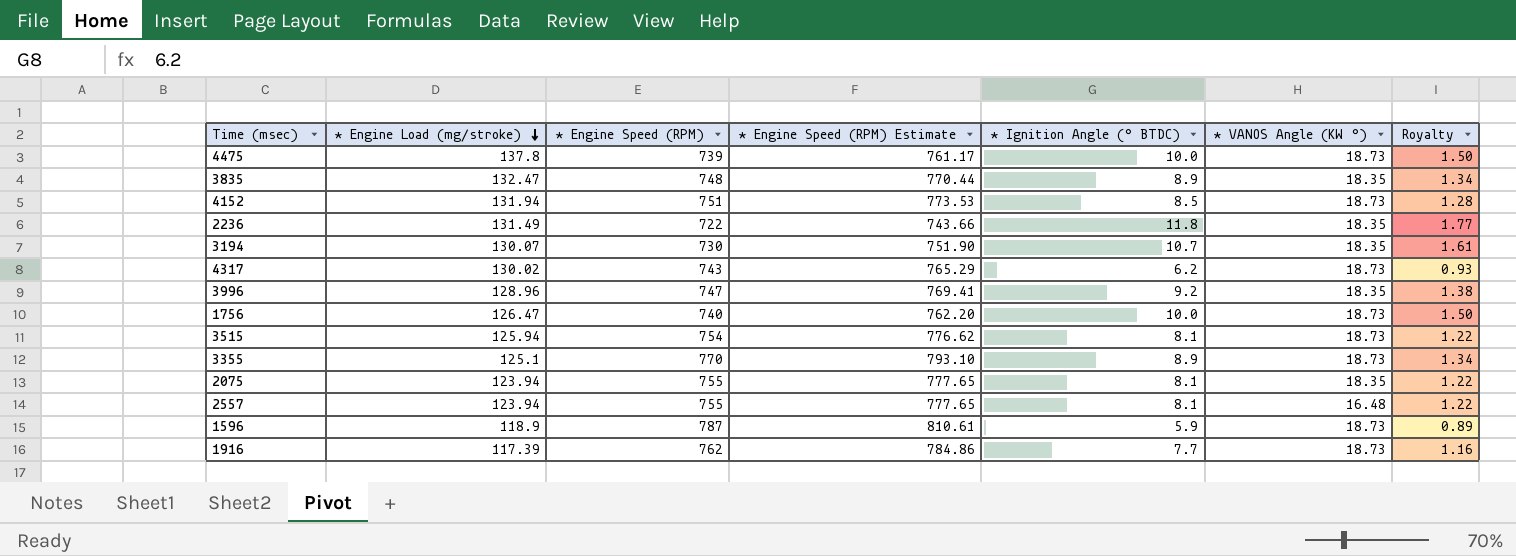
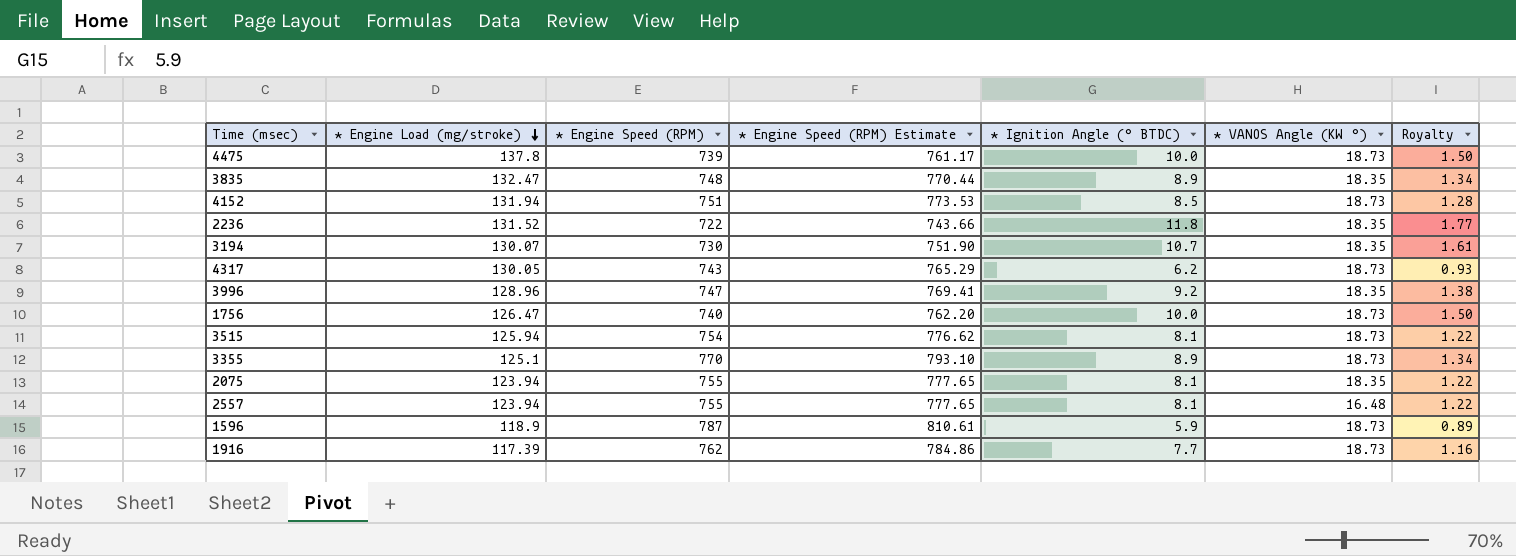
2236 | * Engine Load (mg/stroke): 131.49 -> 131.52
4317 | * Engine Load (mg/stroke): 130.02 -> 130.05

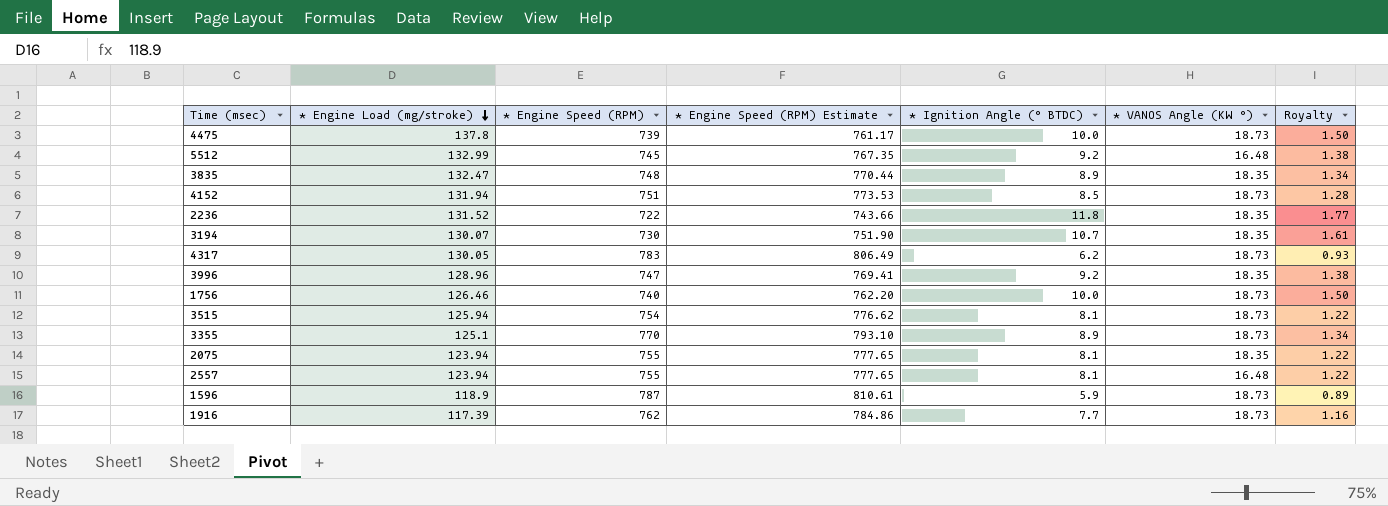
row 5512: none -> 132.99 | 745 | 767.35 | 9.2 | 16.48 | 1.38
4317 | * Engine Speed (RPM): 743 -> 783
4317 | * Engine Speed (RPM) Estimate: 765.29 -> 806.49
1756 | * Engine Load (mg/stroke): 126.47 -> 126.46

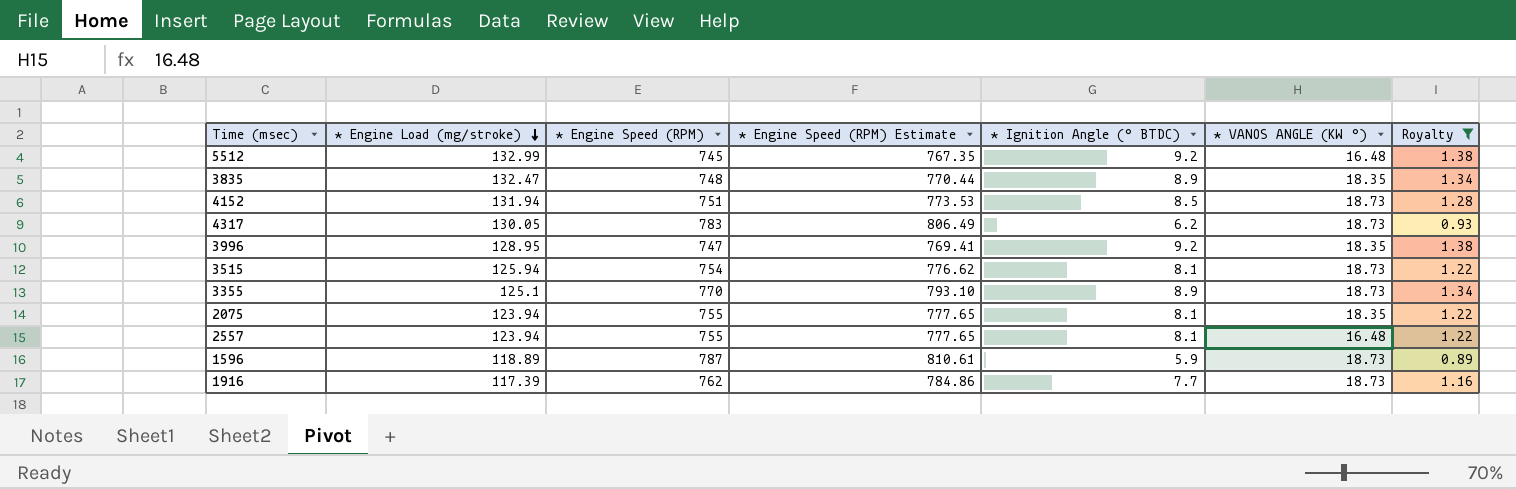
filter: none -> Royalty <= 1.38
column name: * VANOS Angle (KW °) -> * VANOS ANGLE (KW °)
3996 | * Engine Load (mg/stroke): 128.96 -> 128.95
1596 | * Engine Load (mg/stroke): 118.9 -> 118.89

